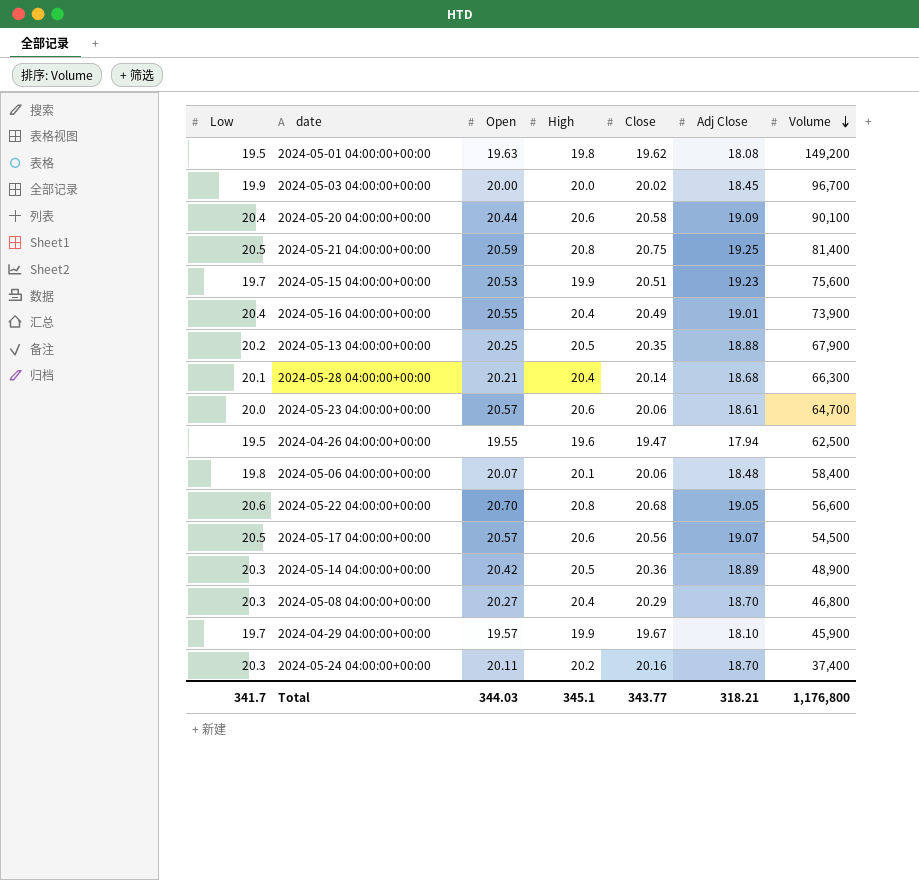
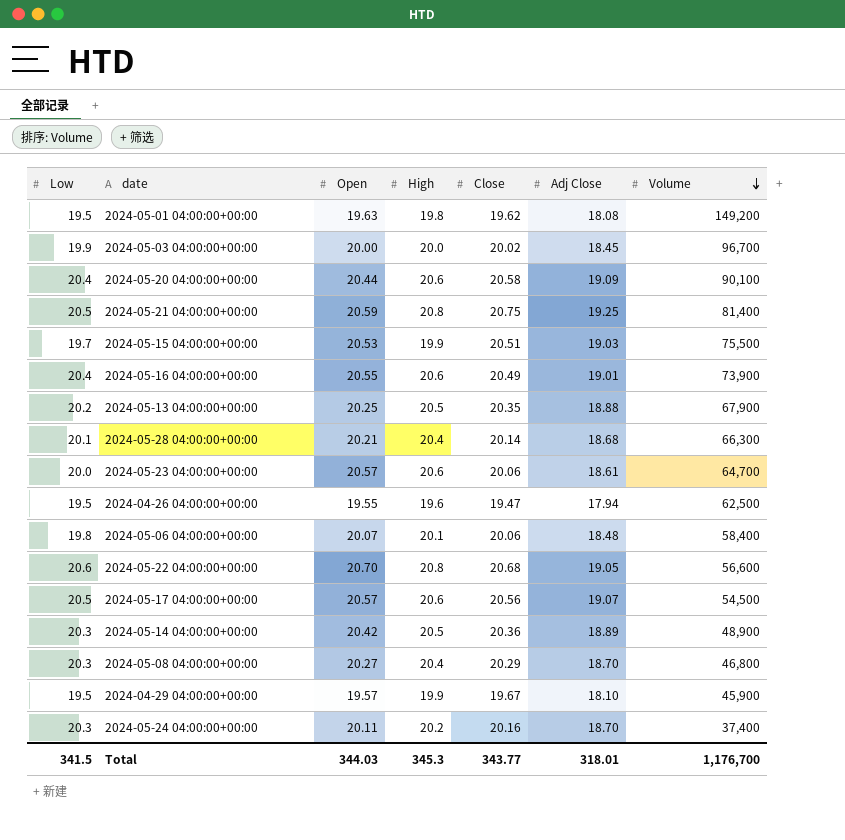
2024-05-15 04:00:00+00:00 | Adj Close: 19.23 -> 19.03
2024-05-15 04:00:00+00:00 | Volume: 75,600 -> 75,500
2024-05-16 04:00:00+00:00 | High: 20.4 -> 20.6
2024-04-29 04:00:00+00:00 | Low: 19.7 -> 19.5
Total | Low: 341.7 -> 341.5
Total | High: 345.1 -> 345.3
Total | Adj Close: 318.21 -> 318.01
Total | Volume: 1,176,800 -> 1,176,700

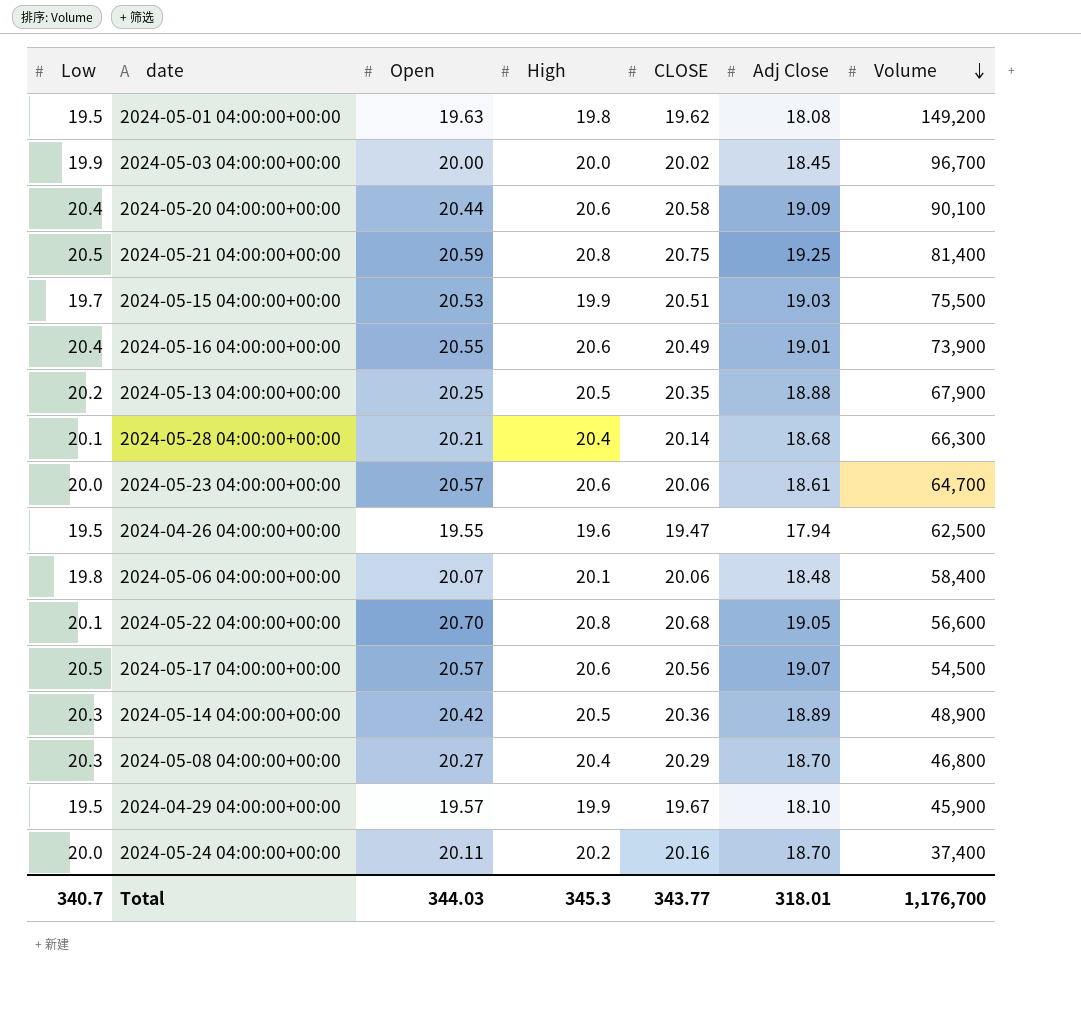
column name: Close -> CLOSE
2024-05-22 04:00:00+00:00 | Low: 20.6 -> 20.1
2024-05-24 04:00:00+00:00 | Low: 20.3 -> 20.0
Total | Low: 341.5 -> 340.7

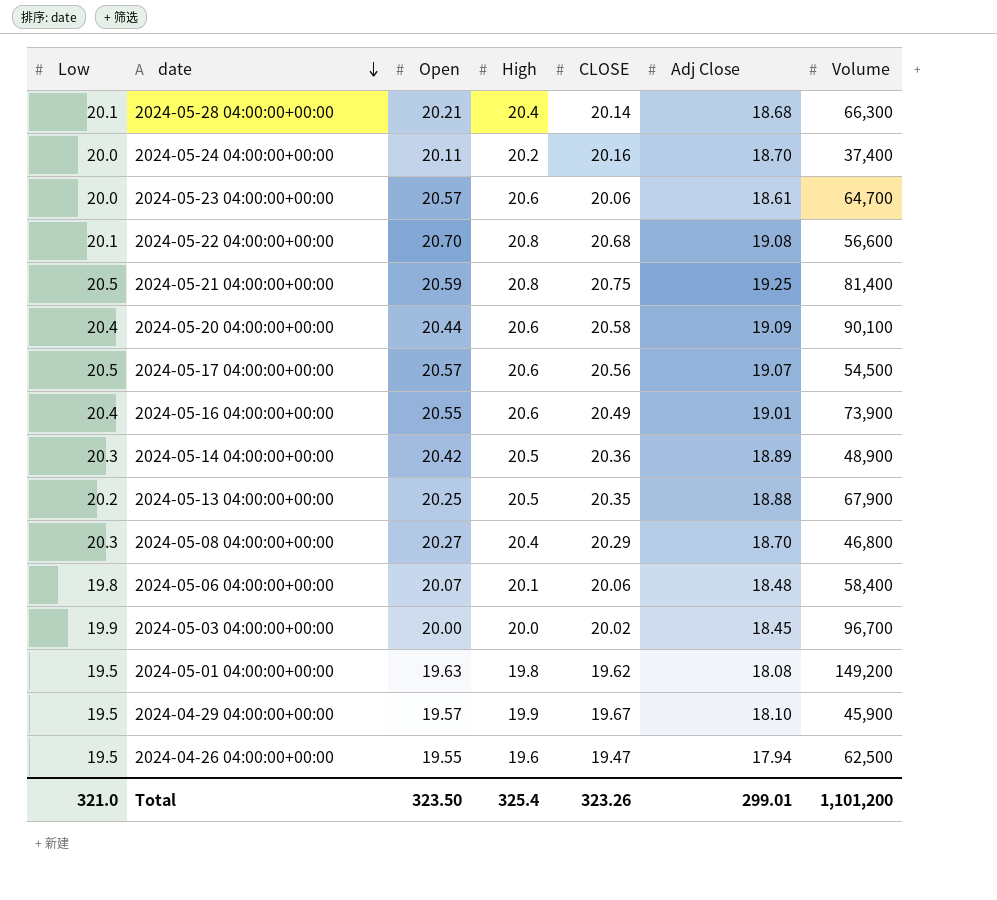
row order: Volume descending -> date descending
row 2024-05-15 04:00:00+00:00: 19.7 | 20.53 | 19.9 | 20.51 | 19.03 | 75,500 -> none
2024-05-22 04:00:00+00:00 | Adj Close: 19.05 -> 19.08
Total | Low: 340.7 -> 321.0
Total | Open: 344.03 -> 323.50
Total | High: 345.3 -> 325.4
Total | CLOSE: 343.77 -> 323.26
Total | Adj Close: 318.01 -> 299.01
Total | Volume: 1,176,700 -> 1,101,200

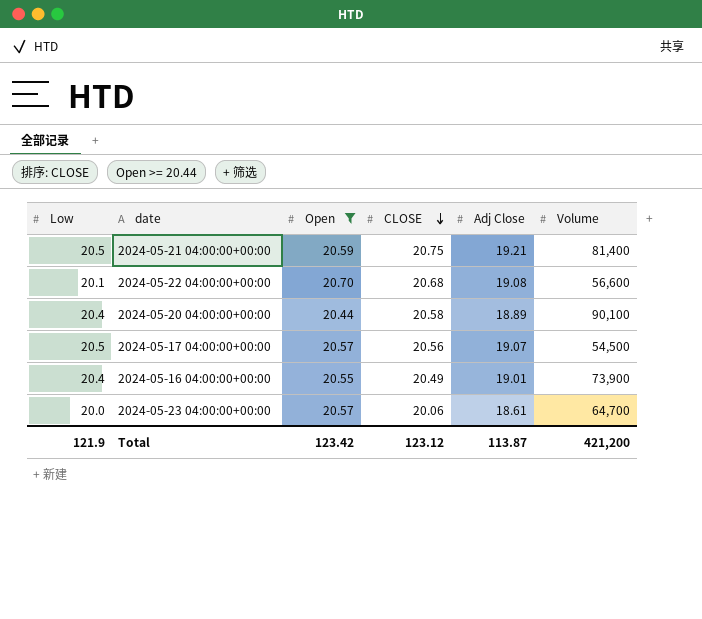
filter: none -> Open >= 20.44
row order: date descending -> CLOSE descending
column High | position: 4 -> none
2024-05-21 04:00:00+00:00 | Adj Close: 19.25 -> 19.21
2024-05-20 04:00:00+00:00 | Adj Close: 19.09 -> 18.89
Total | Low: 321.0 -> 121.9
Total | Open: 323.50 -> 123.42
Total | CLOSE: 323.26 -> 123.12
Total | Adj Close: 299.01 -> 113.87
Total | Volume: 1,101,200 -> 421,200

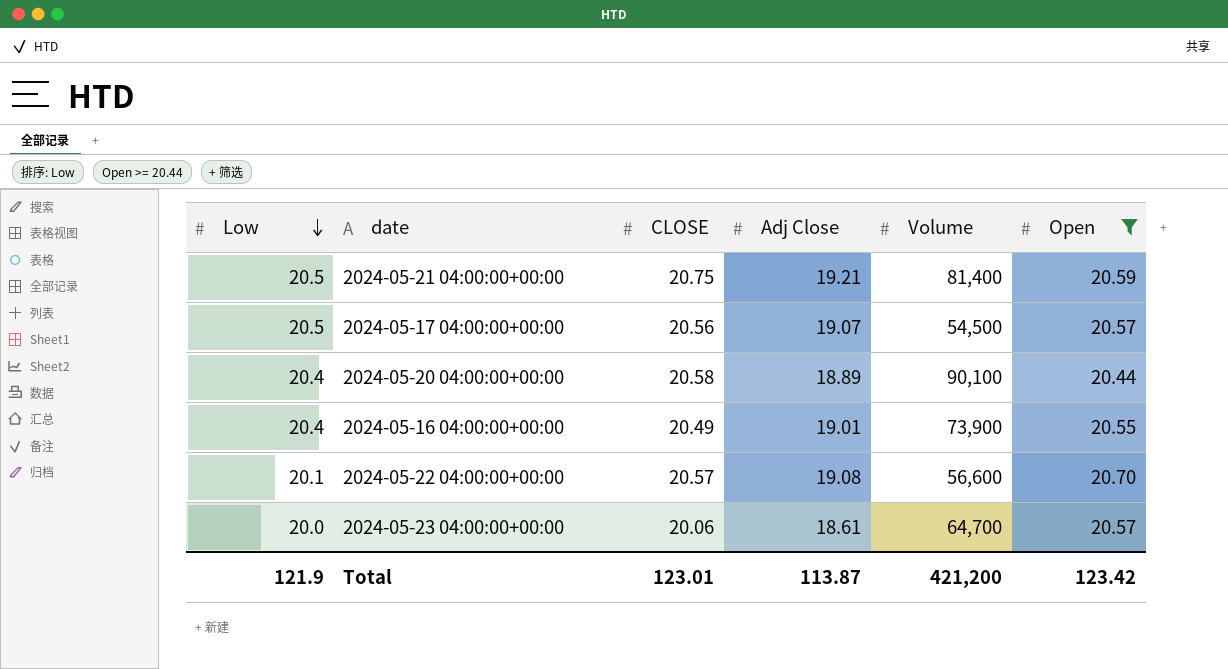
row order: CLOSE descending -> Low descending
column Open | position: 3 -> 6
2024-05-22 04:00:00+00:00 | CLOSE: 20.68 -> 20.57
Total | CLOSE: 123.12 -> 123.01

